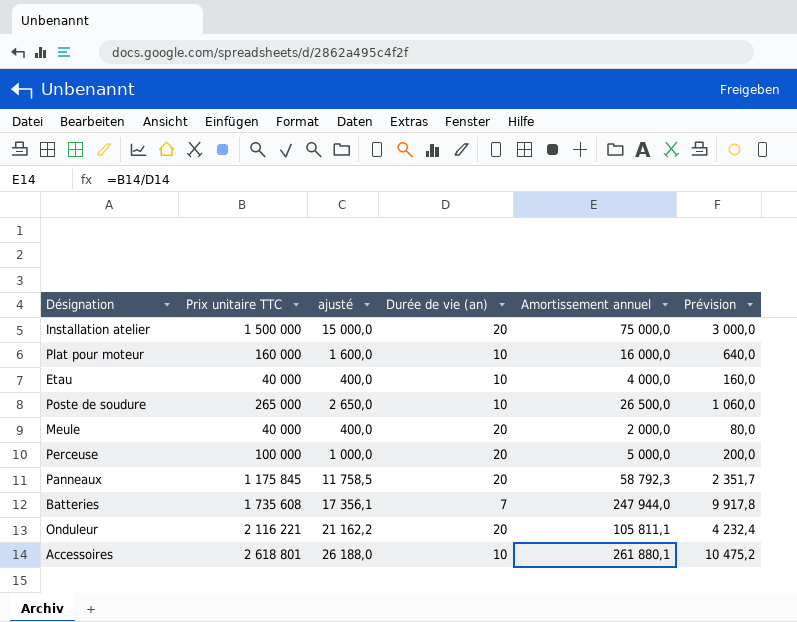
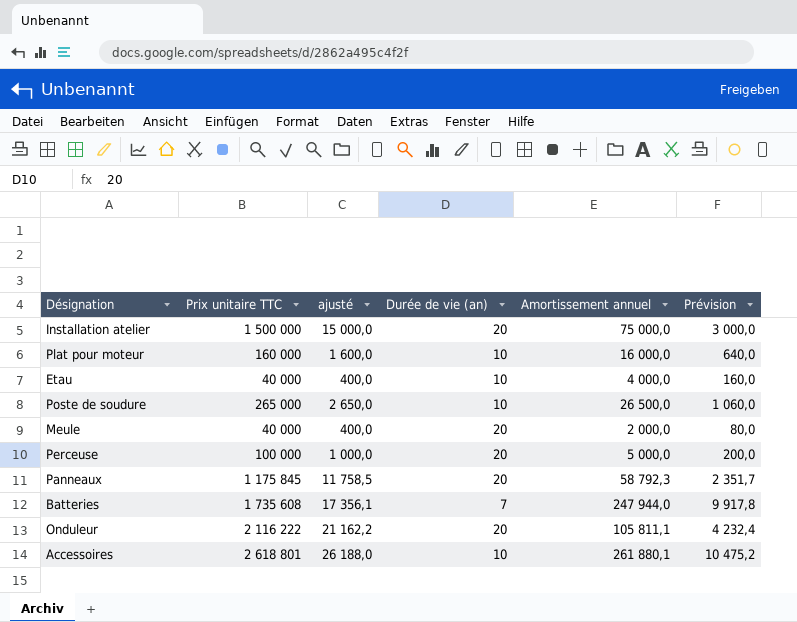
Onduleur | Prix unitaire TTC: 2 116 221 -> 2 116 222

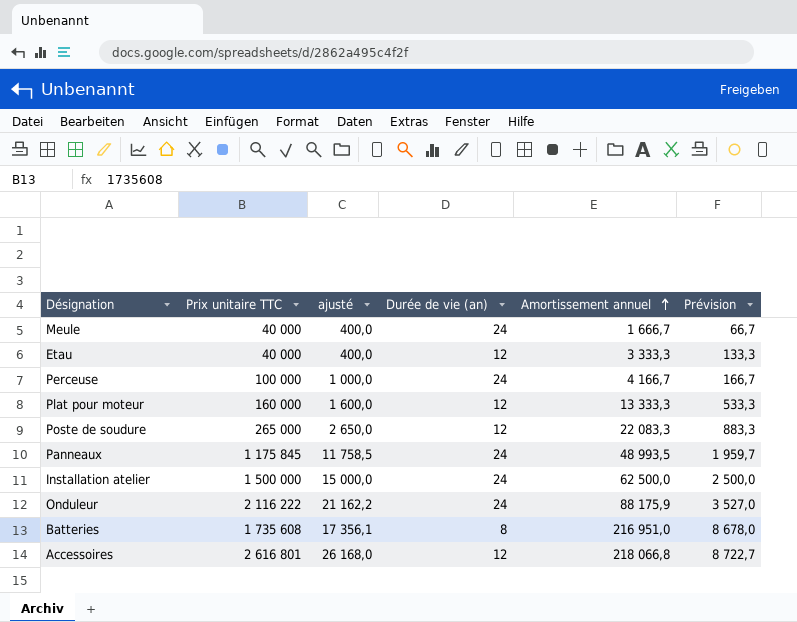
row order: none -> Amortissement annuel ascending
Meule | Durée de vie (an): 20 -> 24
Meule | Amortissement annuel: 2 000,0 -> 1 666,7
Meule | Prévision: 80,0 -> 66,7
Etau | Durée de vie (an): 10 -> 12
Etau | Amortissement annuel: 4 000,0 -> 3 333,3
Etau | Prévision: 160,0 -> 133,3
Perceuse | Durée de vie (an): 20 -> 24
Perceuse | Amortissement annuel: 5 000,0 -> 4 166,7
Perceuse | Prévision: 200,0 -> 166,7
Plat pour moteur | Durée de vie (an): 10 -> 12
Plat pour moteur | Amortissement annuel: 16 000,0 -> 13 333,3
Plat pour moteur | Prévision: 640,0 -> 533,3
Poste de soudure | Durée de vie (an): 10 -> 12
Poste de soudure | Amortissement annuel: 26 500,0 -> 22 083,3
Poste de soudure | Prévision: 1 060,0 -> 883,3
Panneaux | Durée de vie (an): 20 -> 24
Panneaux | Amortissement annuel: 58 792,3 -> 48 993,5
Panneaux | Prévision: 2 351,7 -> 1 959,7
Installation atelier | Durée de vie (an): 20 -> 24
Installation atelier | Amortissement annuel: 75 000,0 -> 62 500,0
Installation atelier | Prévision: 3 000,0 -> 2 500,0
Onduleur | Durée de vie (an): 20 -> 24
Onduleur | Amortissement annuel: 105 811,1 -> 88 175,9
Onduleur | Prévision: 4 232,4 -> 3 527,0
Batteries | Durée de vie (an): 7 -> 8
Batteries | Amortissement annuel: 247 944,0 -> 216 951,0
Batteries | Prévision: 9 917,8 -> 8 678,0
Accessoires | Prix unitaire TTC: 2 618 801 -> 2 616 801
Accessoires | ajusté: 26 188,0 -> 26 168,0
Accessoires | Durée de vie (an): 10 -> 12
Accessoires | Amortissement annuel: 261 880,1 -> 218 066,8
Accessoires | Prévision: 10 475,2 -> 8 722,7

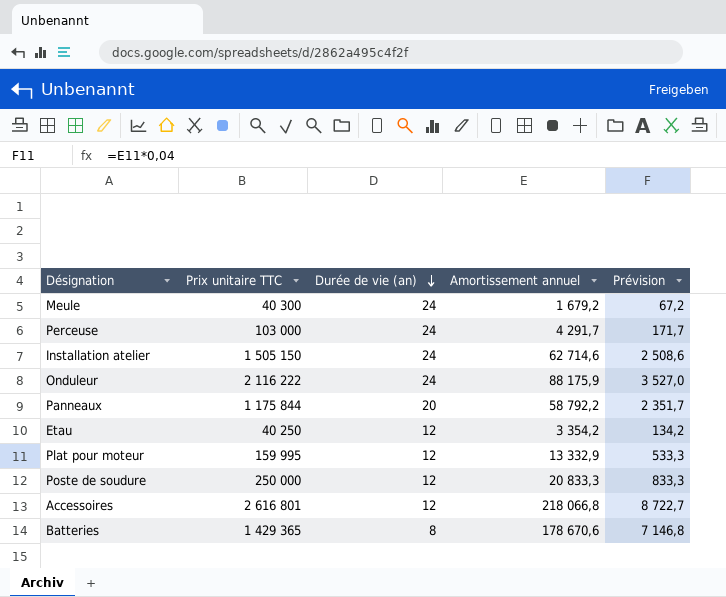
row order: Amortissement annuel ascending -> Durée de vie (an) descending
column ajusté | formula: [Prix unitaire TTC] * 0,01 -> none
Meule | Prix unitaire TTC: 40 000 -> 40 300
Meule | Amortissement annuel: 1 666,7 -> 1 679,2
Meule | Prévision: 66,7 -> 67,2
Perceuse | Prix unitaire TTC: 100 000 -> 103 000
Perceuse | Amortissement annuel: 4 166,7 -> 4 291,7
Perceuse | Prévision: 166,7 -> 171,7
Installation atelier | Prix unitaire TTC: 1 500 000 -> 1 505 150
Installation atelier | Amortissement annuel: 62 500,0 -> 62 714,6
Installation atelier | Prévision: 2 500,0 -> 2 508,6
Panneaux | Prix unitaire TTC: 1 175 845 -> 1 175 844
Panneaux | Durée de vie (an): 24 -> 20
Panneaux | Amortissement annuel: 48 993,5 -> 58 792,2
Panneaux | Prévision: 1 959,7 -> 2 351,7
Etau | Prix unitaire TTC: 40 000 -> 40 250
Etau | Amortissement annuel: 3 333,3 -> 3 354,2
Etau | Prévision: 133,3 -> 134,2
Plat pour moteur | Prix unitaire TTC: 160 000 -> 159 995
Plat pour moteur | Amortissement annuel: 13 333,3 -> 13 332,9
Poste de soudure | Prix unitaire TTC: 265 000 -> 250 000
Poste de soudure | Amortissement annuel: 22 083,3 -> 20 833,3
Poste de soudure | Prévision: 883,3 -> 833,3
Batteries | Prix unitaire TTC: 1 735 608 -> 1 429 365
Batteries | Amortissement annuel: 216 951,0 -> 178 670,6
Batteries | Prévision: 8 678,0 -> 7 146,8

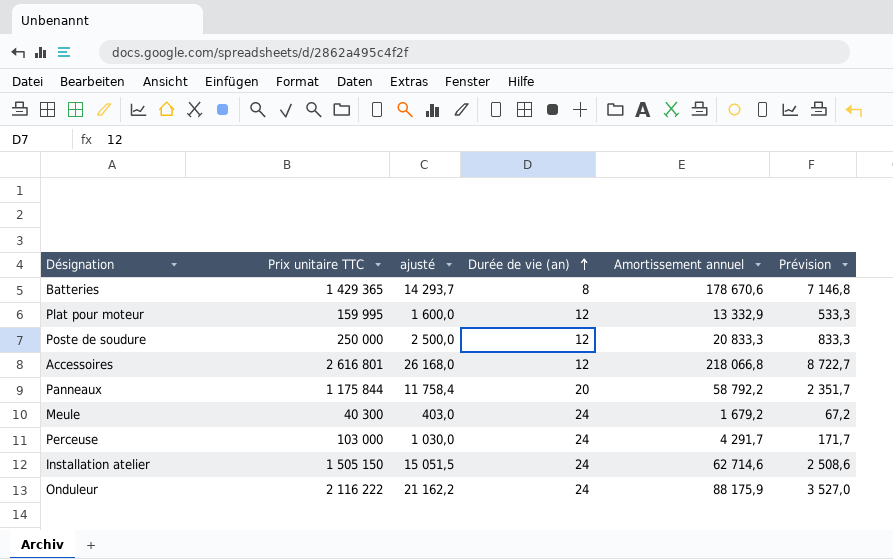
row order: Durée de vie (an) descending -> Durée de vie (an) ascending
column ajusté | formula: none -> [Prix unitaire TTC] * 0,01
row Etau: 40 250 | 12 | 3 354,2 | 134,2 -> none

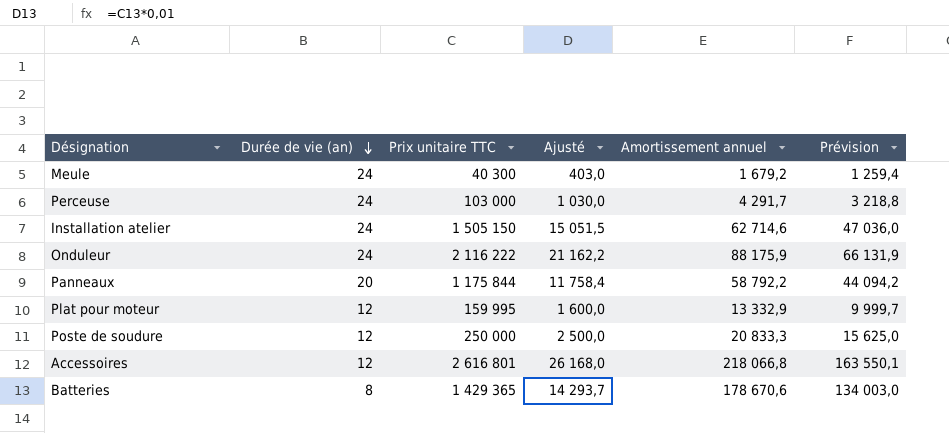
row order: Durée de vie (an) ascending -> Durée de vie (an) descending
column Durée de vie (an) | position: 4 -> 2
column name: ajusté -> Ajusté
column Prévision | formula: [Amortissement annuel] * 0,04 -> [Amortissement annuel] * 0,75

